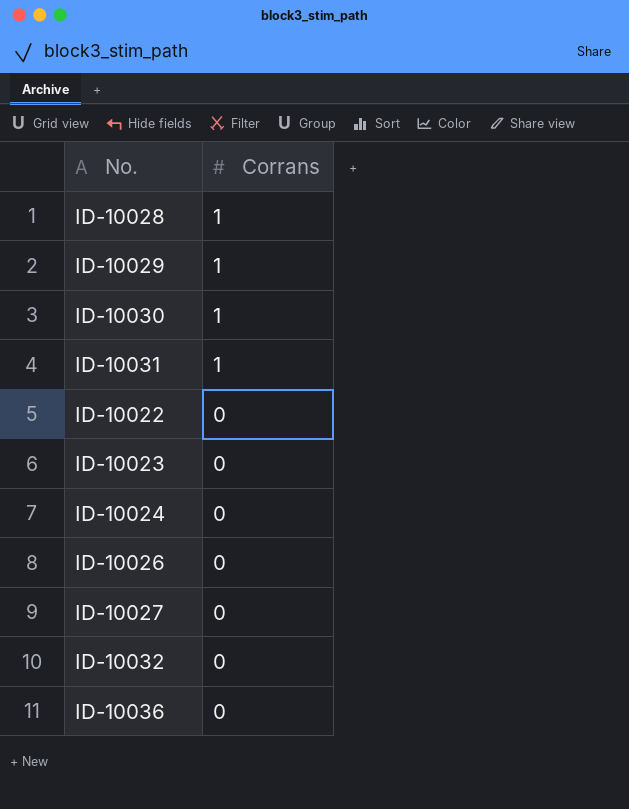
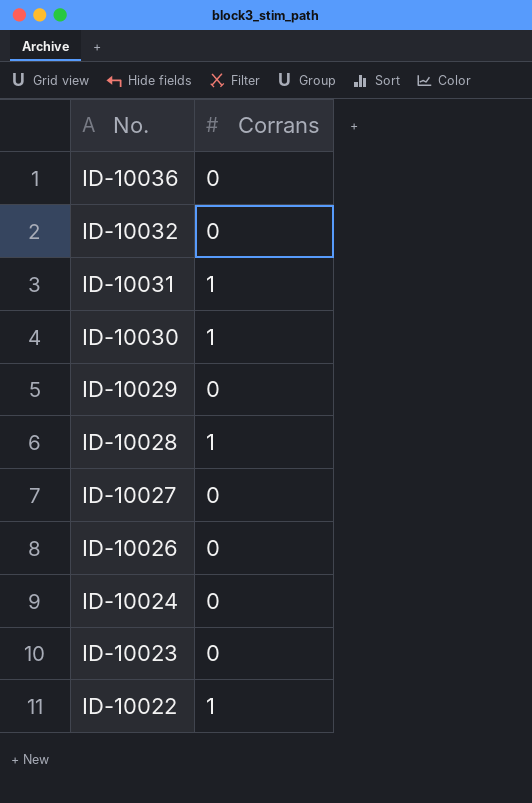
row order: Corrans descending -> No. descending
ID-10029 | Corrans: 1 -> 0
ID-10022 | Corrans: 0 -> 1

